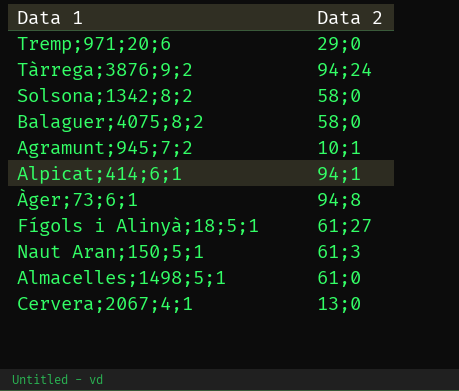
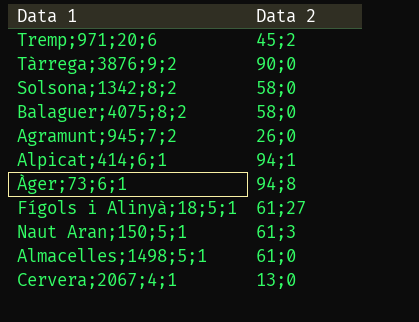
Tremp;971;20;6 | Data 2: 29;0 -> 45;2
Tàrrega;3876;9;2 | Data 2: 94;24 -> 90;0
Agramunt;945;7;2 | Data 2: 10;1 -> 26;0

